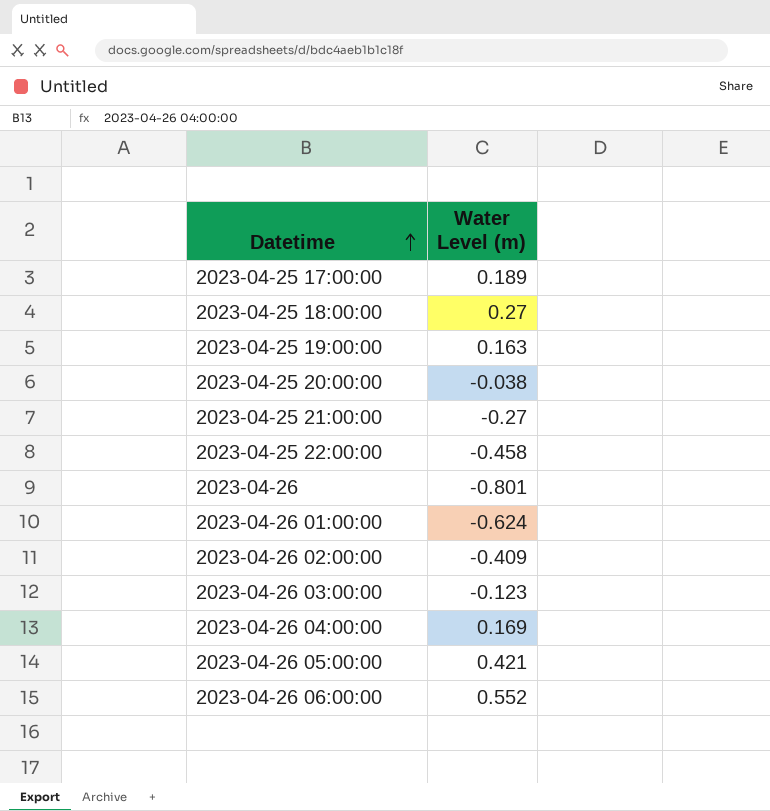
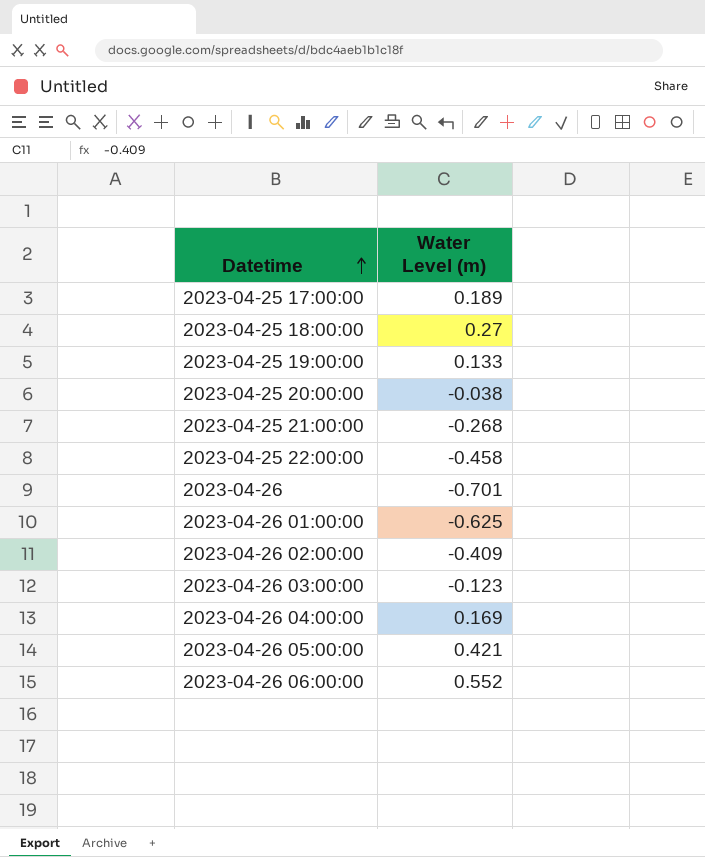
2023-04-25 19:00:00 | Water Level (m): 0.163 -> 0.133
2023-04-25 21:00:00 | Water Level (m): -0.27 -> -0.268
2023-04-26 | Water Level (m): -0.801 -> -0.701
2023-04-26 01:00:00 | Water Level (m): -0.624 -> -0.625

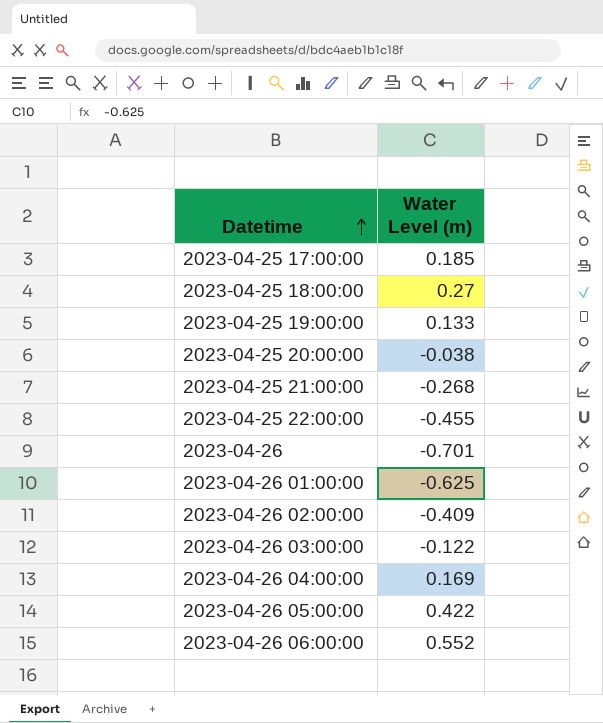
2023-04-25 17:00:00 | Water Level (m): 0.189 -> 0.185
2023-04-25 22:00:00 | Water Level (m): -0.458 -> -0.455
2023-04-26 03:00:00 | Water Level (m): -0.123 -> -0.122
2023-04-26 05:00:00 | Water Level (m): 0.421 -> 0.422

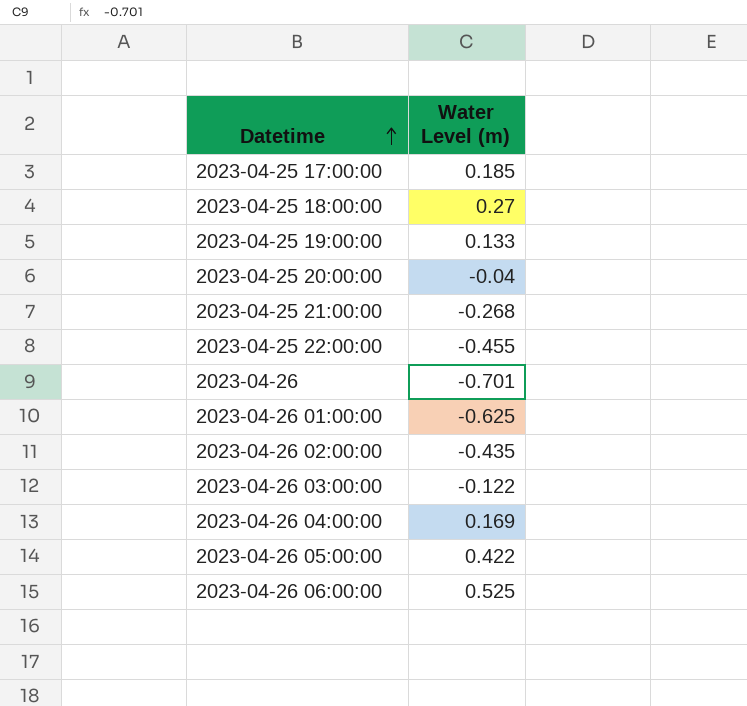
2023-04-25 20:00:00 | Water Level (m): -0.038 -> -0.04
2023-04-26 02:00:00 | Water Level (m): -0.409 -> -0.435
2023-04-26 06:00:00 | Water Level (m): 0.552 -> 0.525

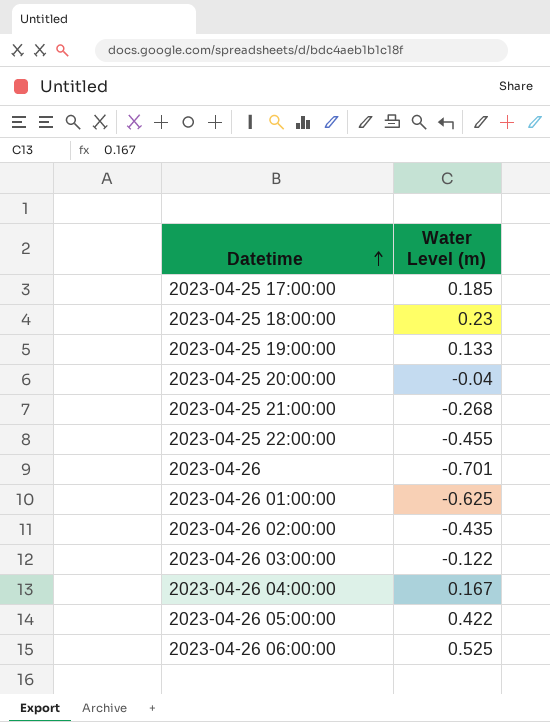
2023-04-25 18:00:00 | Water Level (m): 0.27 -> 0.23
2023-04-26 04:00:00 | Water Level (m): 0.169 -> 0.167

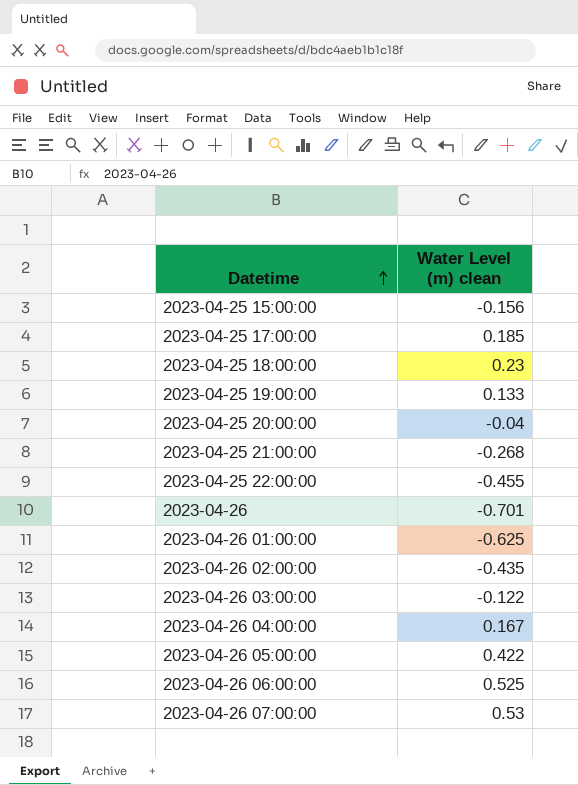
column name: Water Level (m) -> Water Level (m) clean
row 2023-04-25 15:00:00: none -> -0.156
row 2023-04-26 07:00:00: none -> 0.53

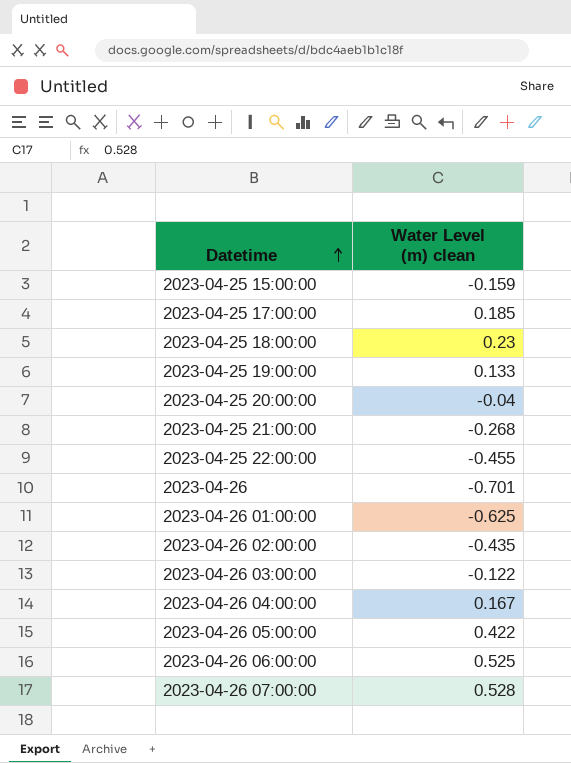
2023-04-25 15:00:00 | Water Level (m) clean: -0.156 -> -0.159
2023-04-26 07:00:00 | Water Level (m) clean: 0.53 -> 0.528

